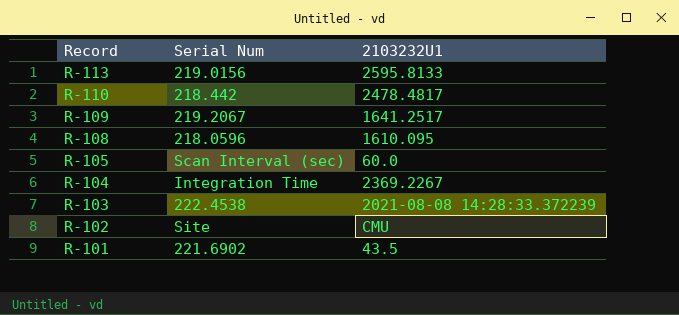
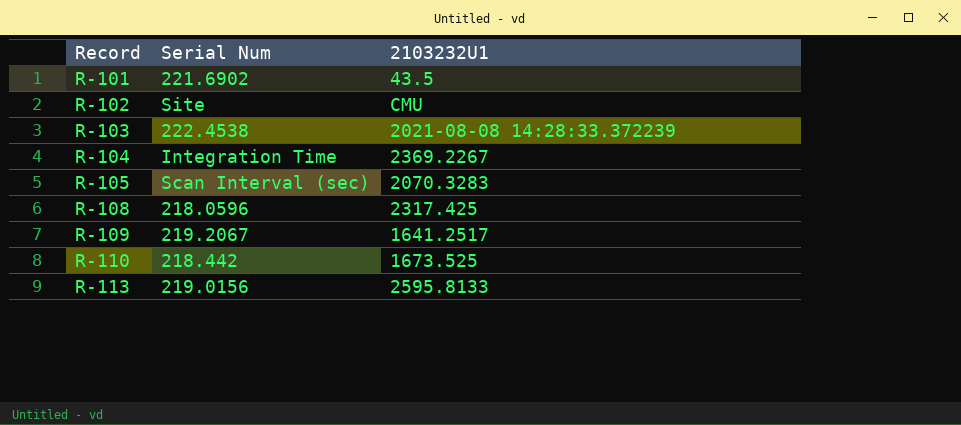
row order: Record descending -> Record ascending
R-105 | 2103232U1: 60.0 -> 2070.3283
R-108 | 2103232U1: 1610.095 -> 2317.425
R-110 | 2103232U1: 2478.4817 -> 1673.525

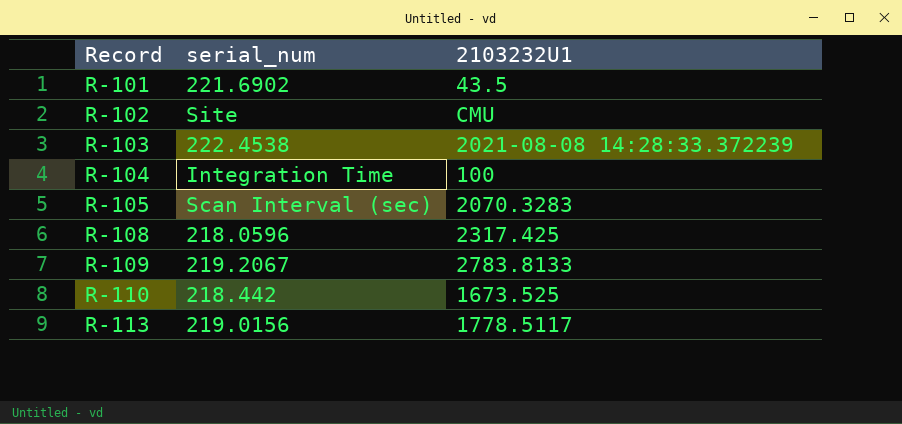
column name: Serial Num -> serial_num
R-104 | 2103232U1: 2369.2267 -> 100
R-109 | 2103232U1: 1641.2517 -> 2783.8133
R-113 | 2103232U1: 2595.8133 -> 1778.5117

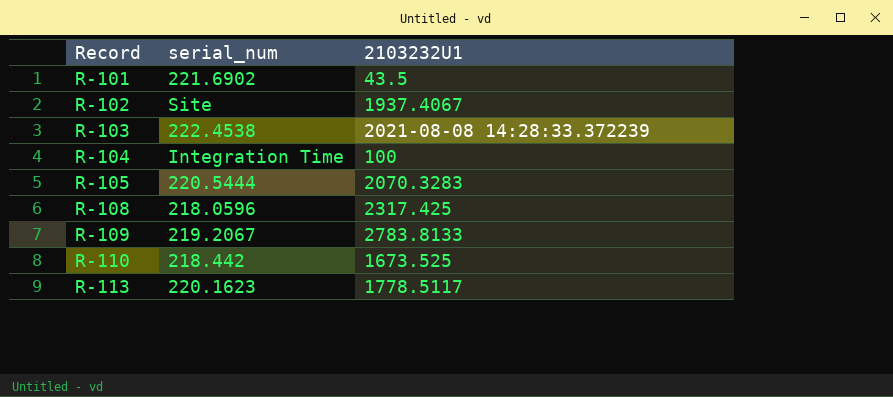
R-102 | 2103232U1: CMU -> 1937.4067
R-105 | serial_num: Scan Interval (sec) -> 220.5444
R-113 | serial_num: 219.0156 -> 220.1623

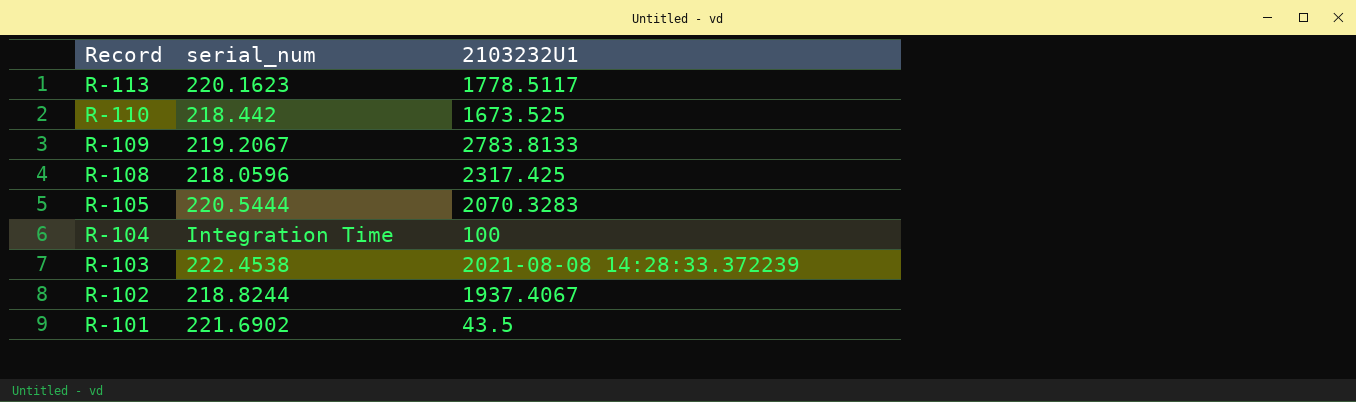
row order: Record ascending -> Record descending
R-102 | serial_num: Site -> 218.8244

